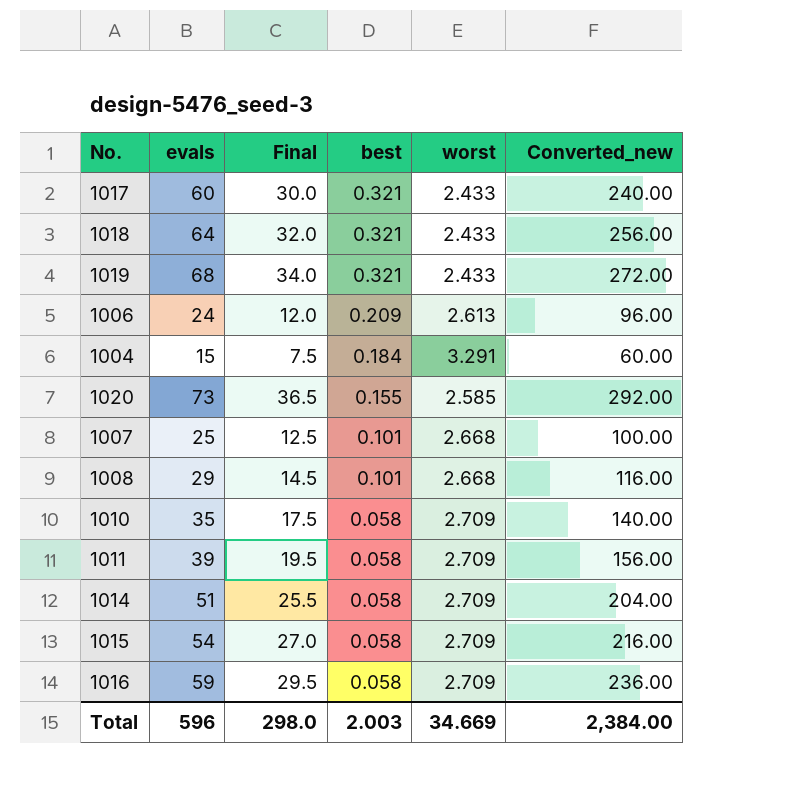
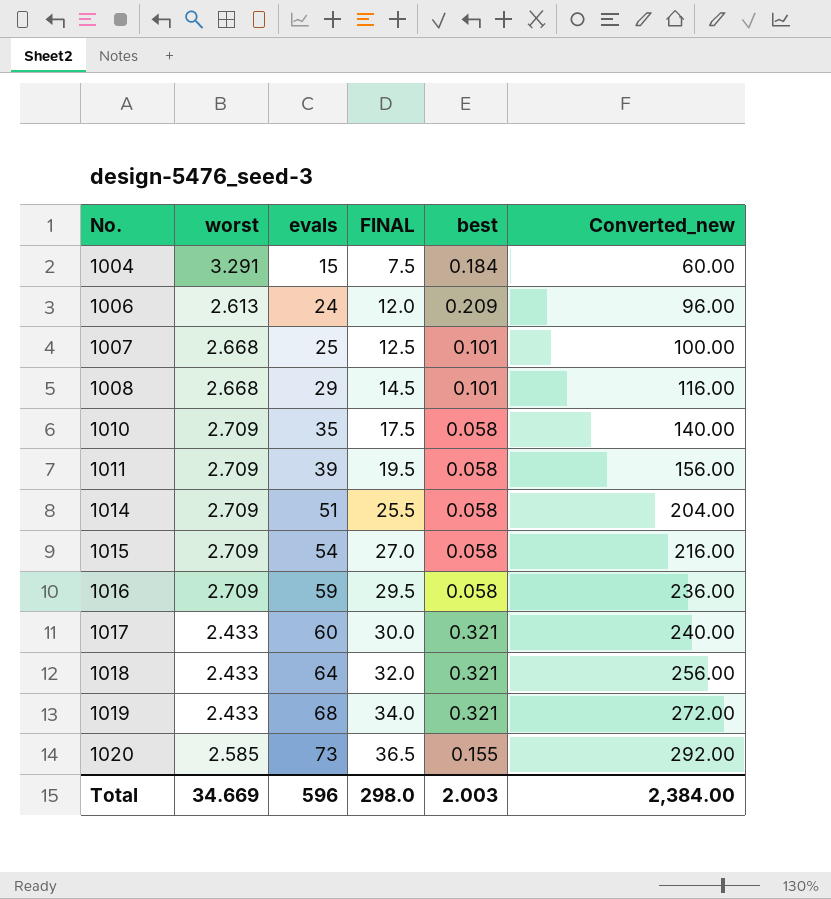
row order: best descending -> No. ascending
column worst | position: 5 -> 2
column name: Final -> FINAL

